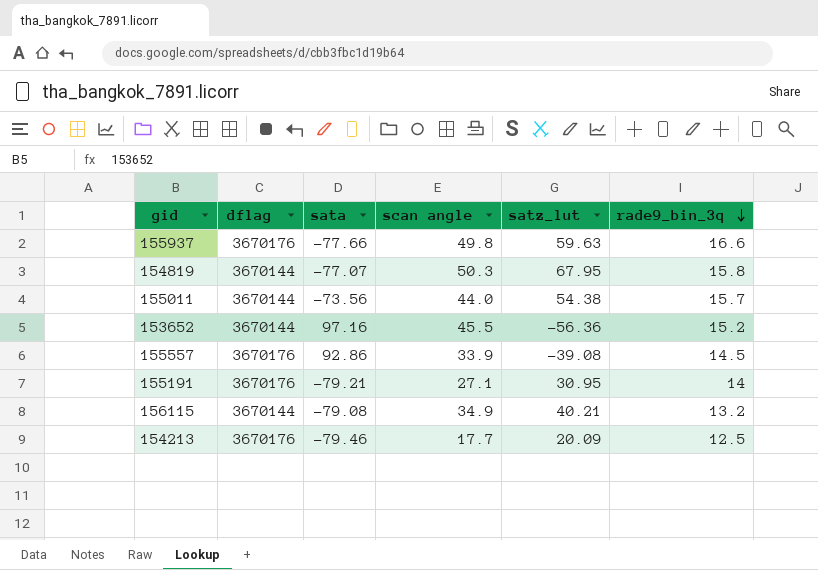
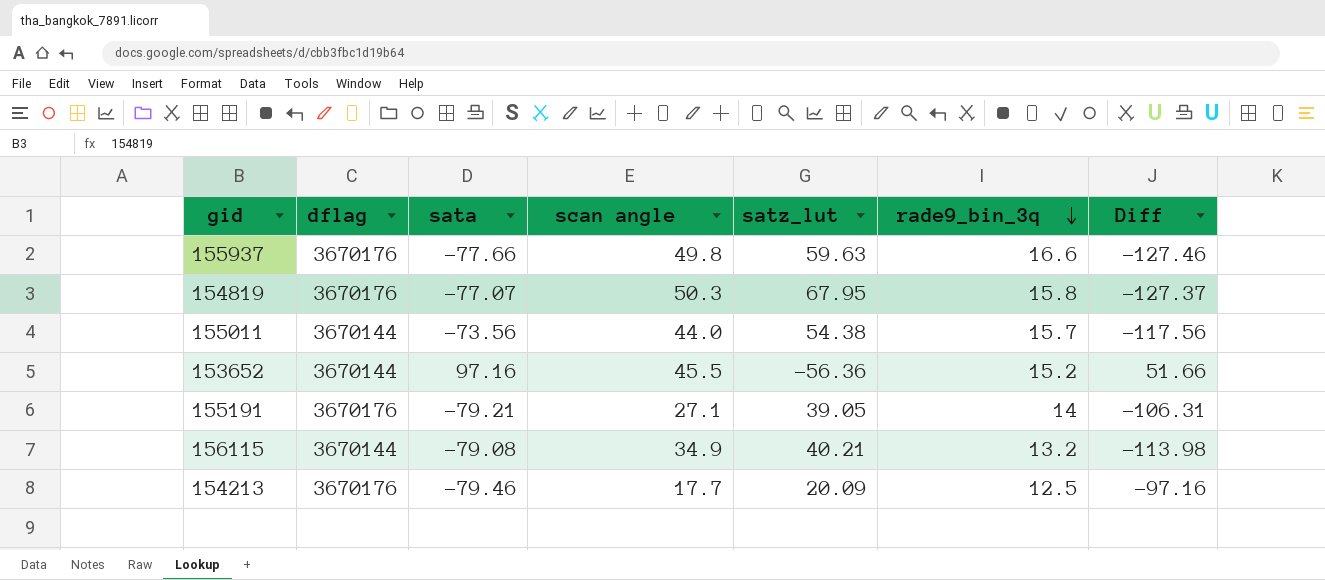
column Diff | formula: none -> [sata] - [scan angle]
row 155557: 3670176 | 92.86 | 33.9 | -39.08 | 14.5 -> none
154819 | dflag: 3670144 -> 3670176
155191 | satz_lut: 30.95 -> 39.05

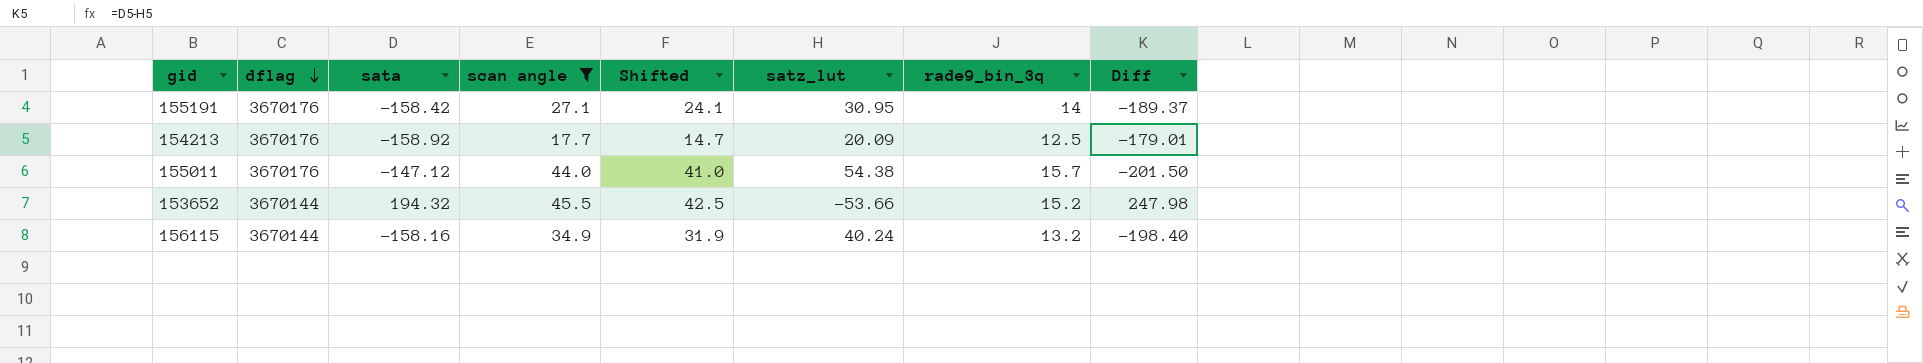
filter: none -> scan angle <= 45.5
row order: rade9_bin_3q descending -> dflag descending
column Shifted | formula: none -> [scan angle] - 3
column Diff | formula: [sata] - [scan angle] -> [sata] - [satz_lut]
155191 | sata: -79.21 -> -158.42
155191 | satz_lut: 39.05 -> 30.95
154213 | sata: -79.46 -> -158.92
155011 | dflag: 3670144 -> 3670176
155011 | sata: -73.56 -> -147.12
153652 | sata: 97.16 -> 194.32
153652 | satz_lut: -56.36 -> -53.66
156115 | sata: -79.08 -> -158.16
156115 | satz_lut: 40.21 -> 40.24

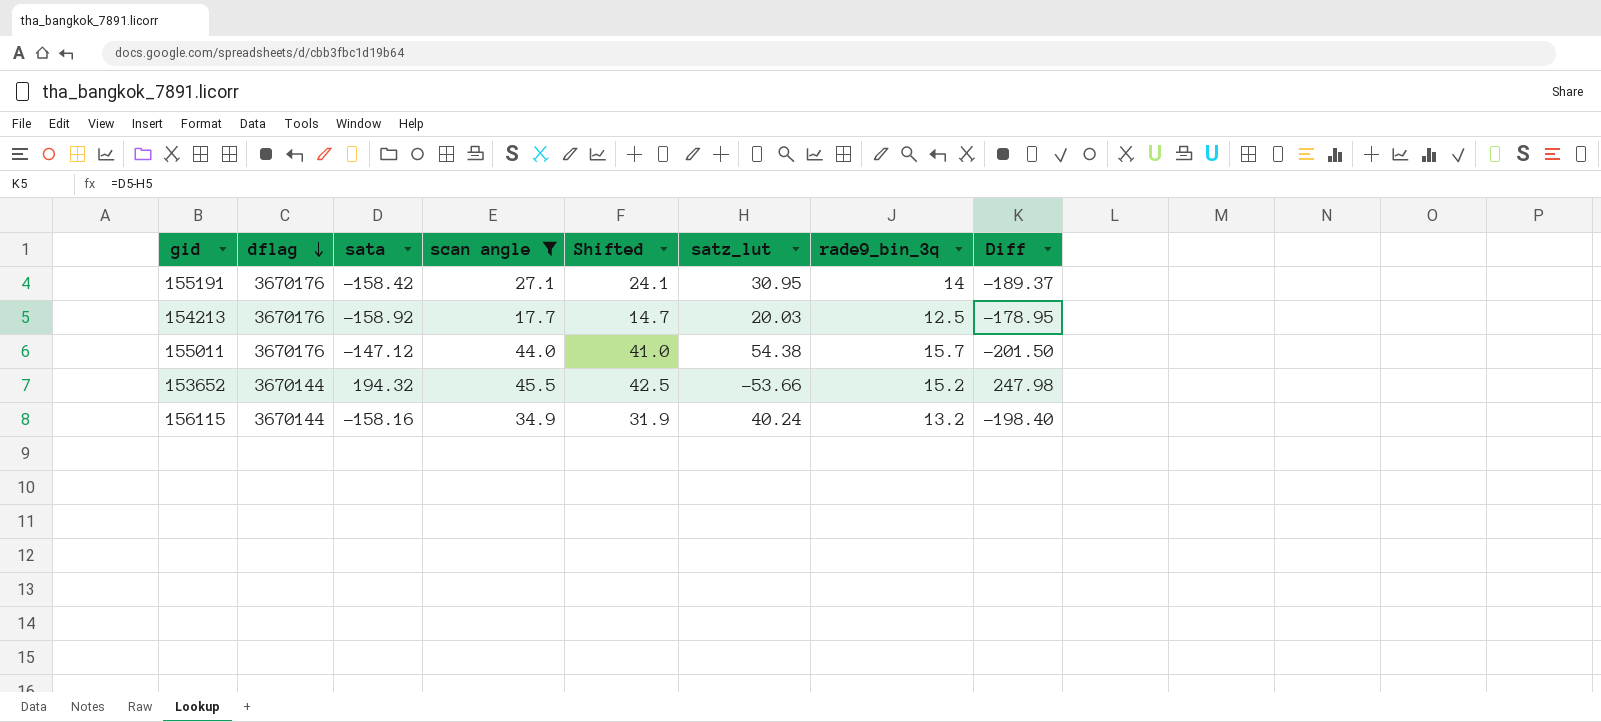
154213 | satz_lut: 20.09 -> 20.03
154213 | Diff: -179.01 -> -178.95

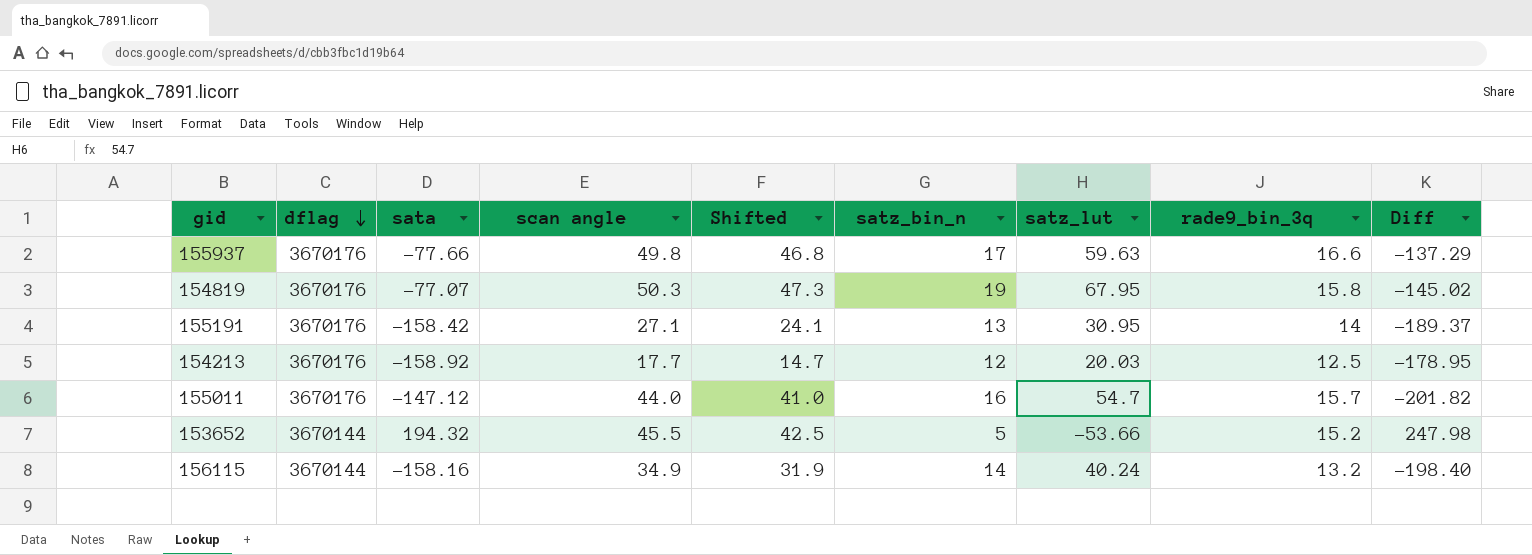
filter: scan angle <= 45.5 -> none
column satz_bin_n | position: none -> 6
155011 | satz_lut: 54.38 -> 54.7
155011 | Diff: -201.50 -> -201.82

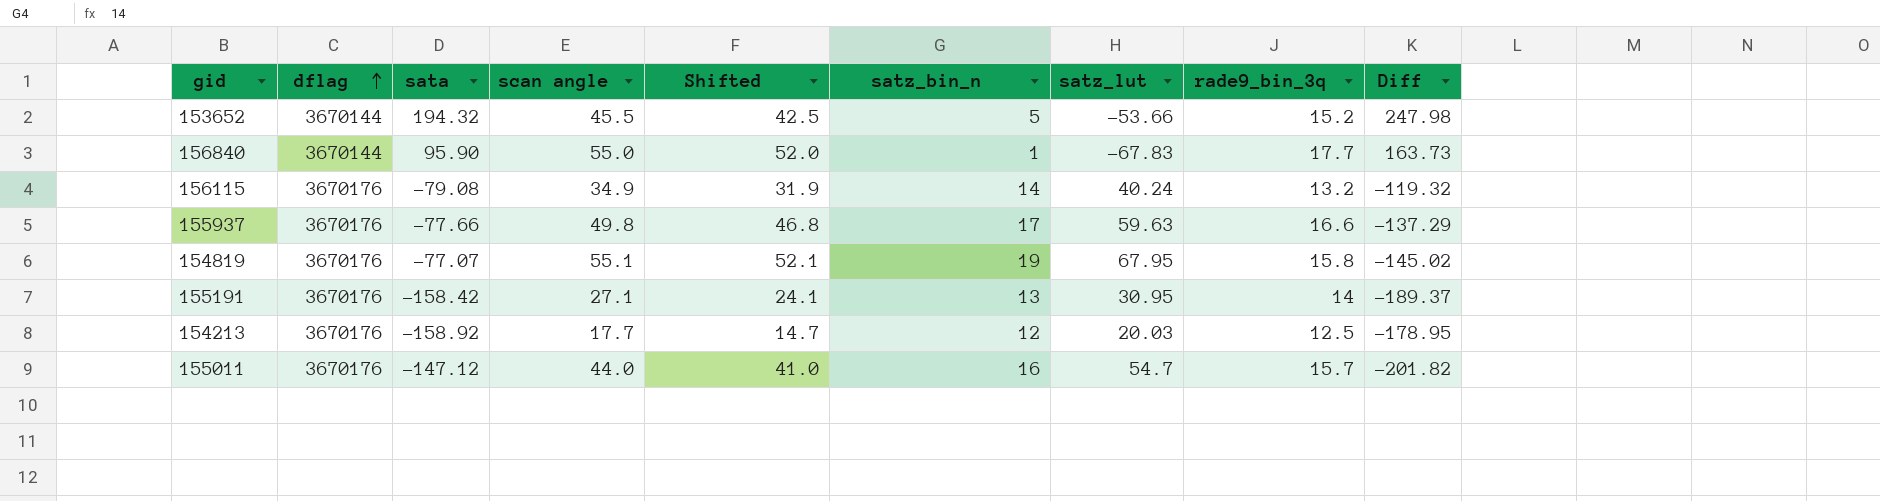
row order: dflag descending -> dflag ascending
row 156840: none -> 3670144 | 95.90 | 55.0 | 52.0 | 1 | -67.83 | 17.7 | 163.73
156115 | dflag: 3670144 -> 3670176
156115 | sata: -158.16 -> -79.08
156115 | Diff: -198.40 -> -119.32
154819 | scan angle: 50.3 -> 55.1
154819 | Shifted: 47.3 -> 52.1

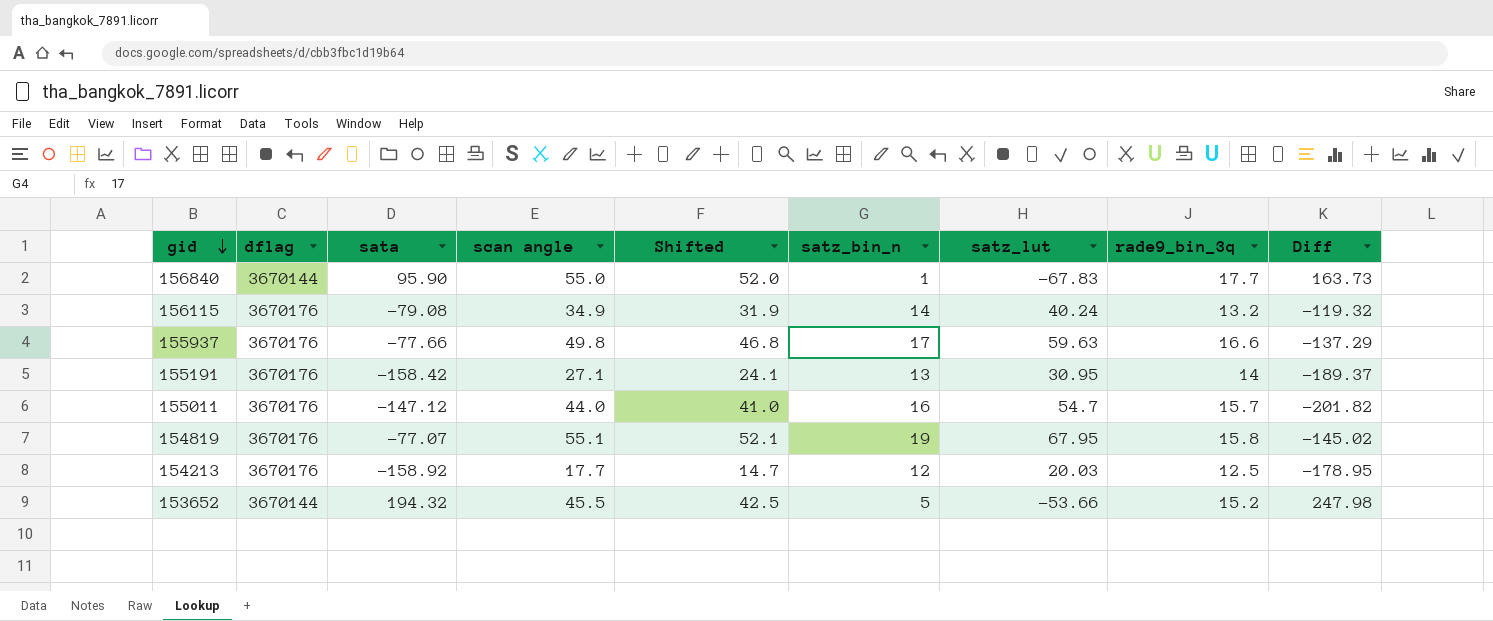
row order: dflag ascending -> gid descending

